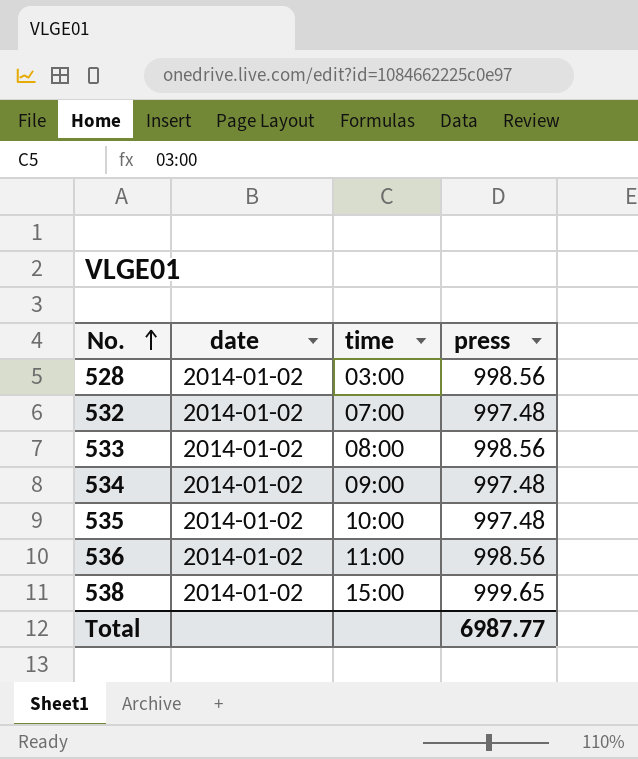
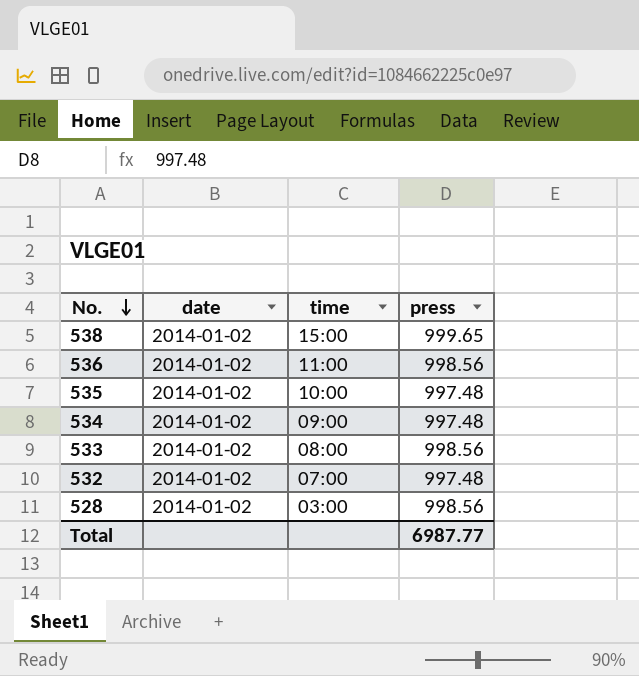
row order: No. ascending -> No. descending

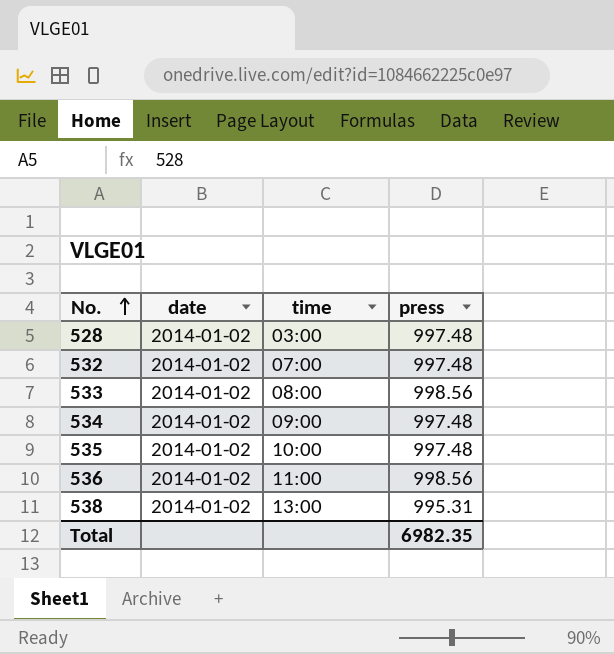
row order: No. descending -> No. ascending
528 | press: 998.56 -> 997.48
538 | time: 15:00 -> 13:00
538 | press: 999.65 -> 995.31
Total | press: 6987.77 -> 6982.35

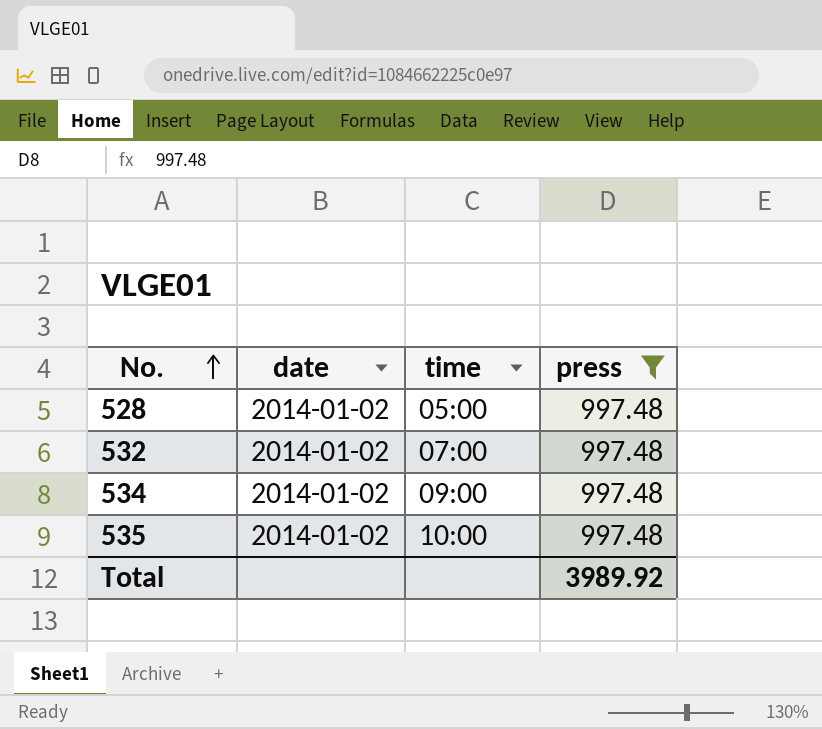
filter: none -> press = 997.48
528 | time: 03:00 -> 05:00
Total | press: 6982.35 -> 3989.92

